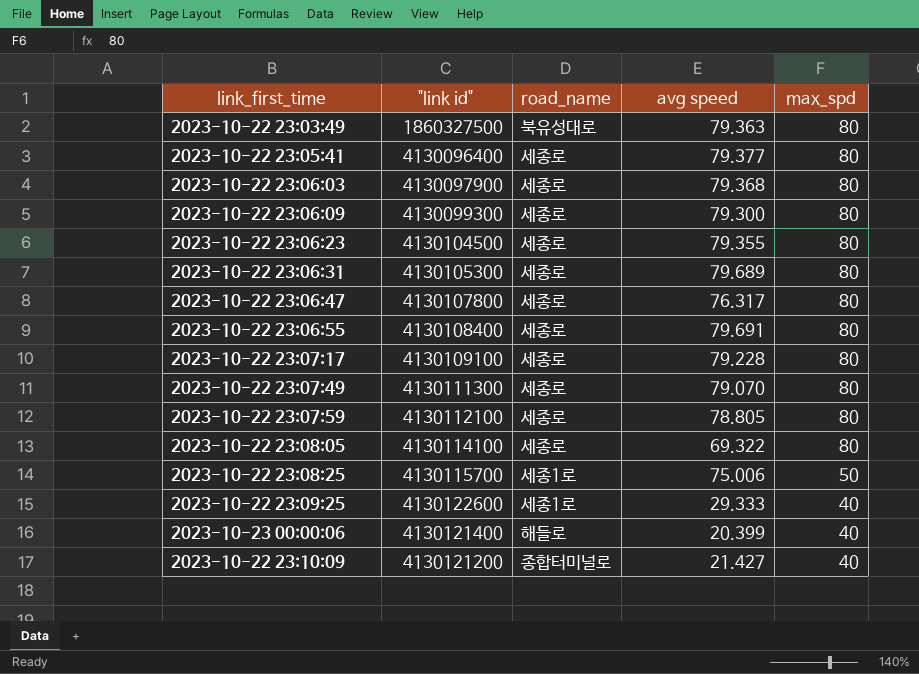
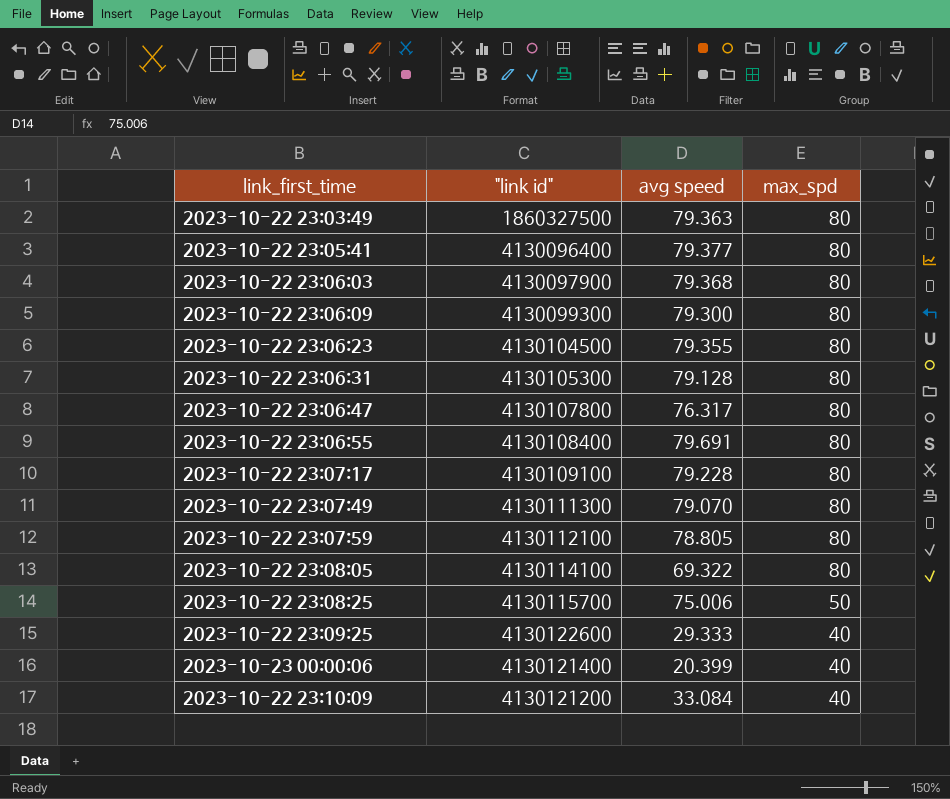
column road_name | position: 3 -> none
2023-10-22 23:06:31 | avg speed: 79.689 -> 79.128
2023-10-22 23:10:09 | avg speed: 21.427 -> 33.084

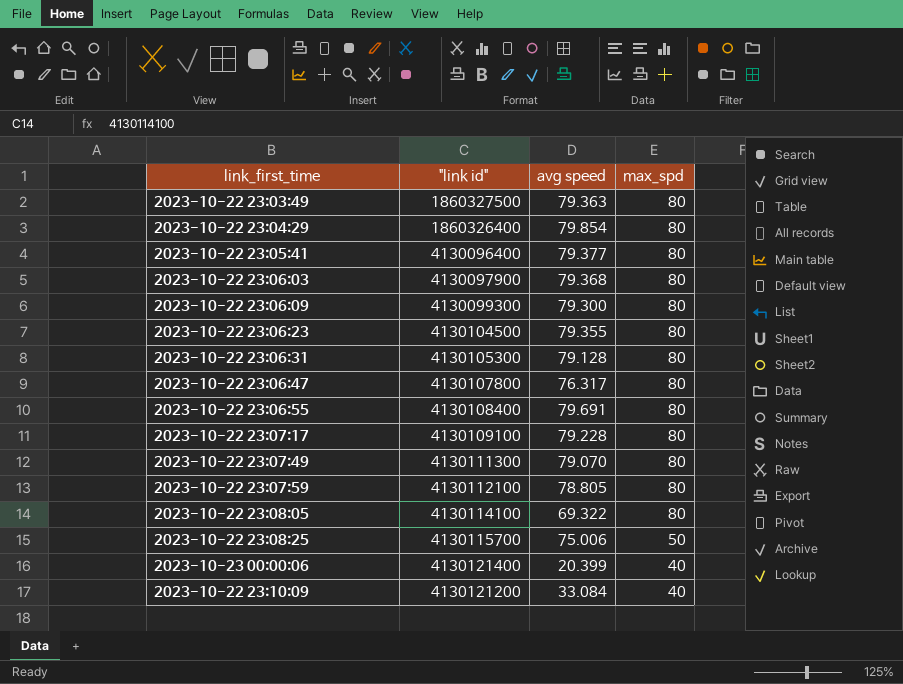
row 2023-10-22 23:09:25: 4130122600 | 29.333 | 40 -> none
row 2023-10-22 23:04:29: none -> 1860326400 | 79.854 | 80

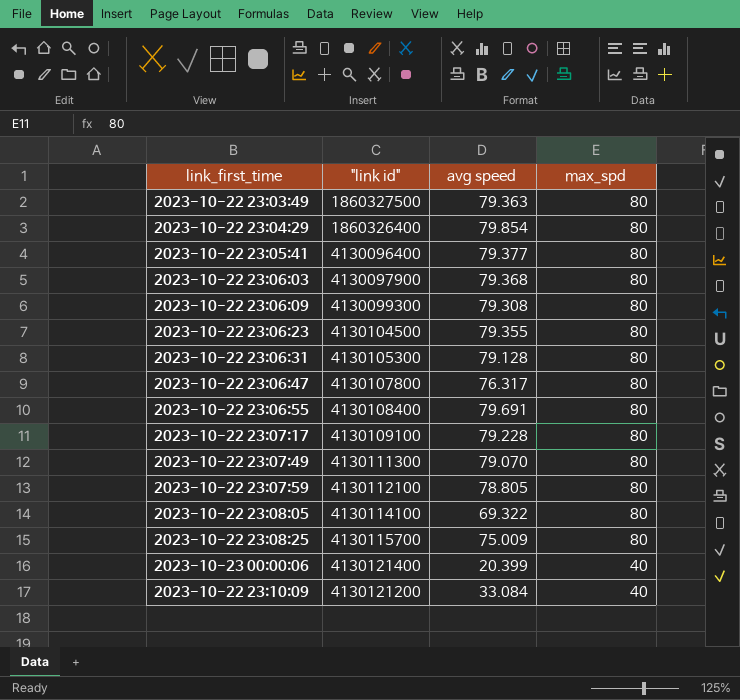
2023-10-22 23:06:09 | avg speed: 79.300 -> 79.308
2023-10-22 23:08:25 | avg speed: 75.006 -> 75.009
2023-10-22 23:08:25 | max_spd: 50 -> 80

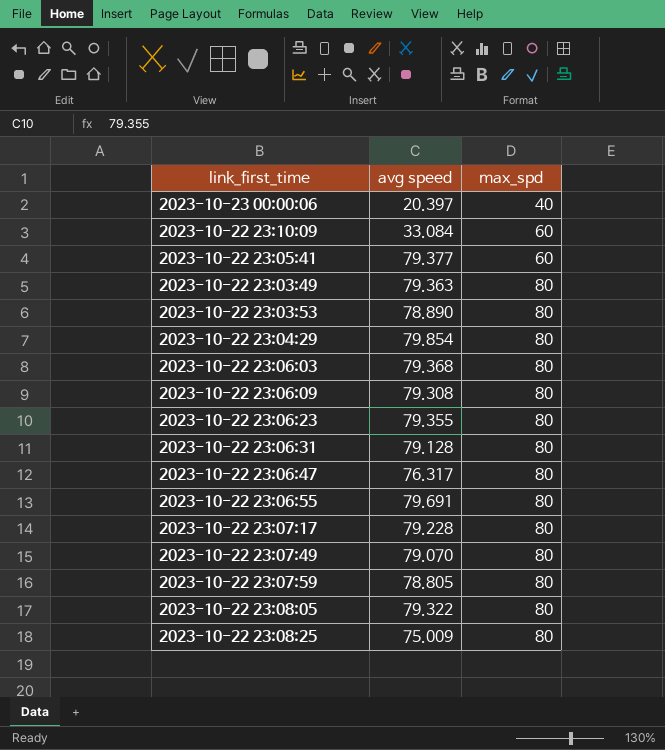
row order: max_spd descending -> max_spd ascending
column "link id" | position: 2 -> none
2023-10-23 00:00:06 | avg speed: 20.399 -> 20.397
2023-10-22 23:10:09 | max_spd: 40 -> 60
2023-10-22 23:05:41 | max_spd: 80 -> 60
row 2023-10-22 23:03:53: none -> 78.890 | 80
2023-10-22 23:08:05 | avg speed: 69.322 -> 79.322

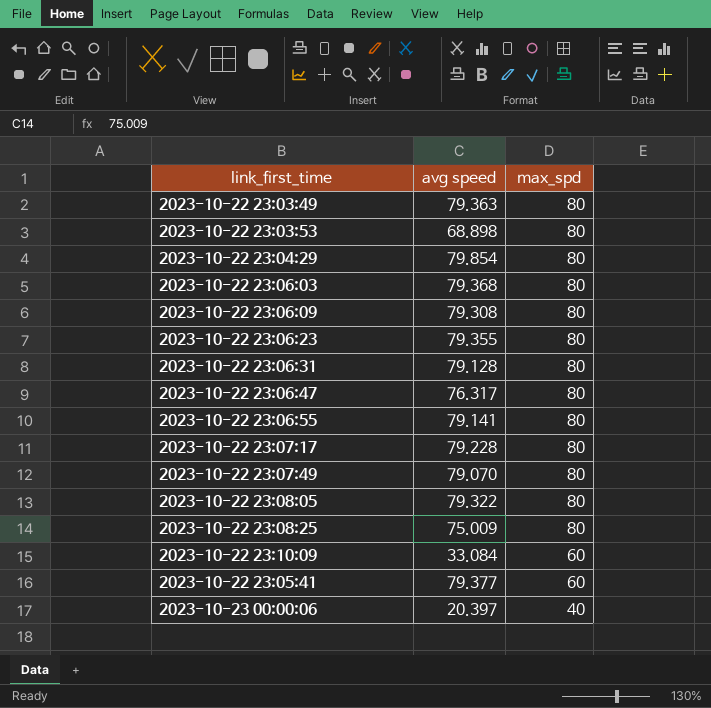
row order: max_spd ascending -> max_spd descending
row 2023-10-22 23:07:59: 78.805 | 80 -> none
2023-10-22 23:03:53 | avg speed: 78.890 -> 68.898
2023-10-22 23:06:55 | avg speed: 79.691 -> 79.141

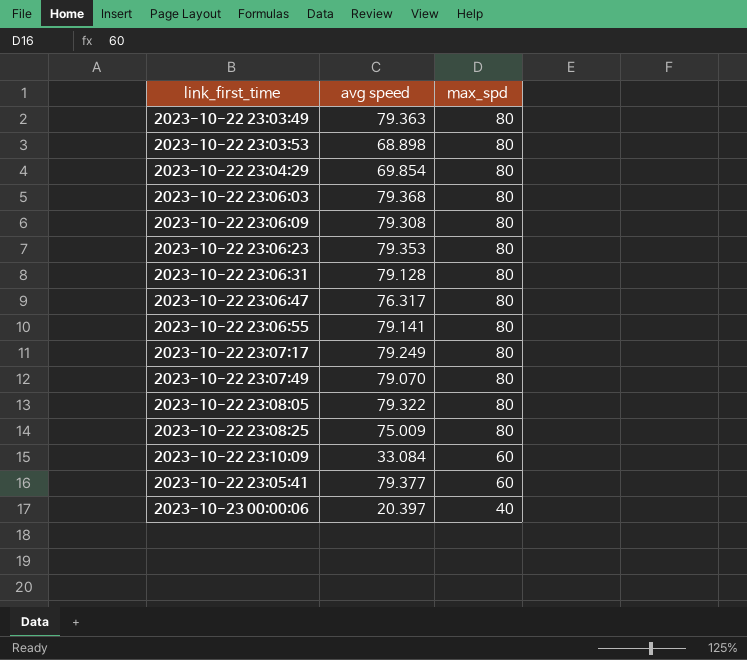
2023-10-22 23:04:29 | avg speed: 79.854 -> 69.854
2023-10-22 23:06:23 | avg speed: 79.355 -> 79.353
2023-10-22 23:07:17 | avg speed: 79.228 -> 79.249

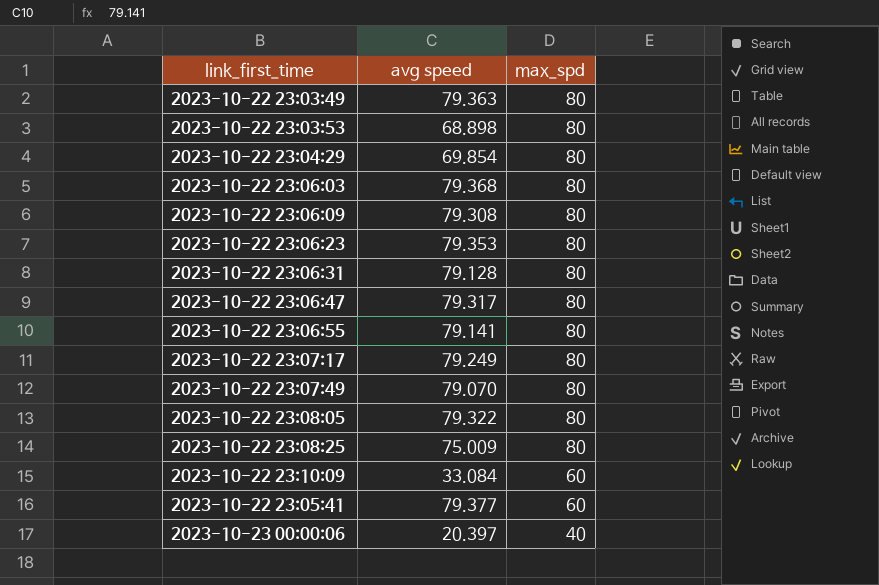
2023-10-22 23:06:47 | avg speed: 76.317 -> 79.317

